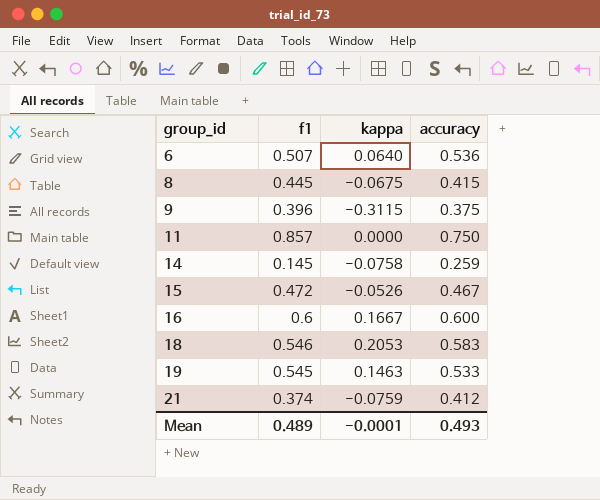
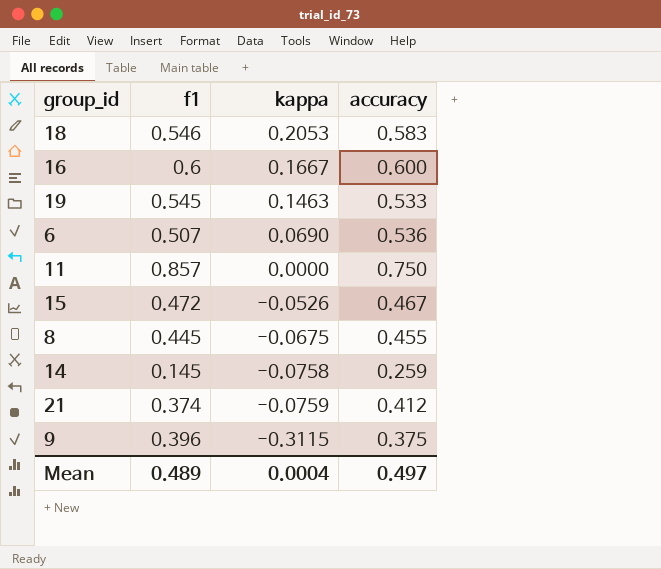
row order: group_id ascending -> kappa descending
6 | kappa: 0.0640 -> 0.0690
8 | accuracy: 0.415 -> 0.455
Mean | kappa: -0.0001 -> 0.0004
Mean | accuracy: 0.493 -> 0.497

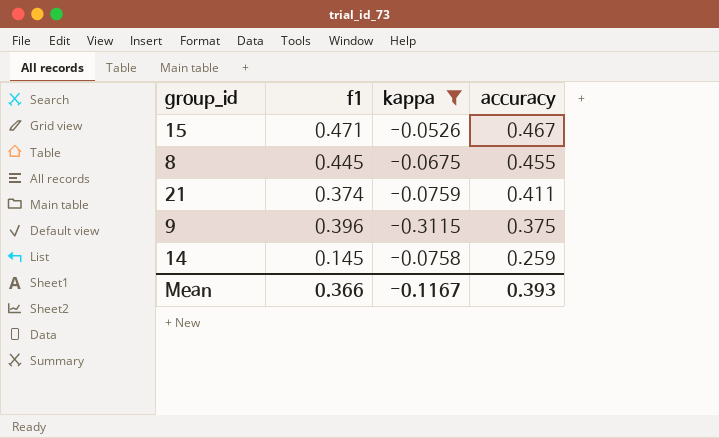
filter: none -> kappa <= -0.0526
row order: kappa descending -> accuracy descending
15 | f1: 0.472 -> 0.471
21 | accuracy: 0.412 -> 0.411
Mean | f1: 0.489 -> 0.366
Mean | kappa: 0.0004 -> -0.1167
Mean | accuracy: 0.497 -> 0.393

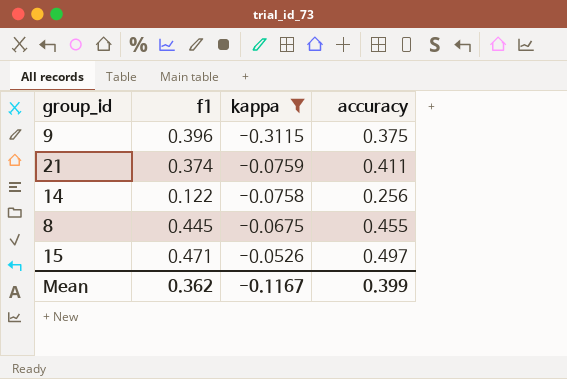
row order: accuracy descending -> kappa ascending
14 | f1: 0.145 -> 0.122
14 | accuracy: 0.259 -> 0.256
15 | accuracy: 0.467 -> 0.497
Mean | f1: 0.366 -> 0.362
Mean | accuracy: 0.393 -> 0.399

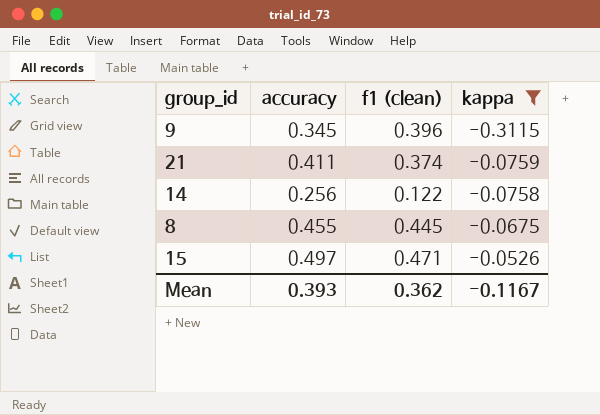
column accuracy | position: 4 -> 2
column name: f1 -> f1 (clean)
9 | accuracy: 0.375 -> 0.345
Mean | accuracy: 0.399 -> 0.393

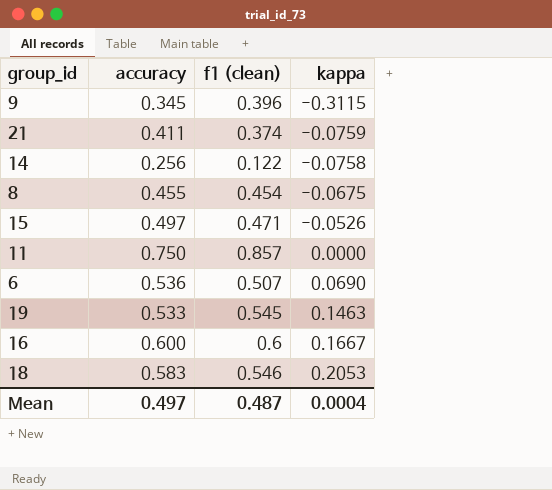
filter: kappa <= -0.0526 -> none
8 | f1 (clean): 0.445 -> 0.454
Mean | accuracy: 0.393 -> 0.497
Mean | f1 (clean): 0.362 -> 0.487
Mean | kappa: -0.1167 -> 0.0004

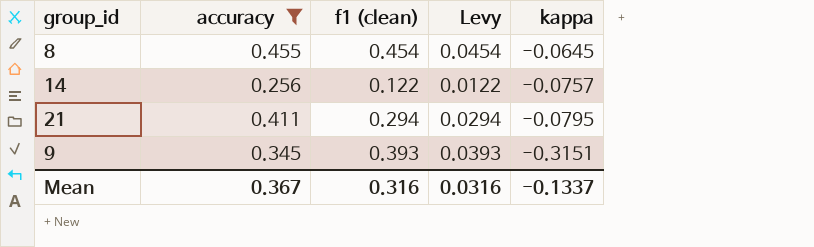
filter: none -> accuracy <= 0.455
row order: kappa ascending -> kappa descending
column Levy | formula: none -> [f1 (clean)] * 0.1
8 | kappa: -0.0675 -> -0.0645
14 | kappa: -0.0758 -> -0.0757
21 | f1 (clean): 0.374 -> 0.294
21 | kappa: -0.0759 -> -0.0795
9 | f1 (clean): 0.396 -> 0.393
9 | kappa: -0.3115 -> -0.3151
Mean | accuracy: 0.497 -> 0.367
Mean | f1 (clean): 0.487 -> 0.316
Mean | kappa: 0.0004 -> -0.1337

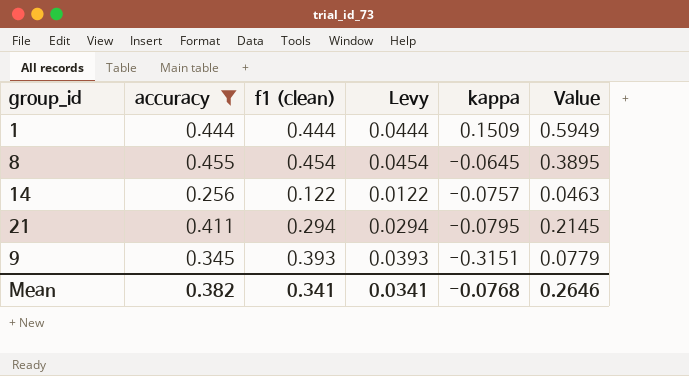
column Value | formula: none -> [f1 (clean)] + [kappa]
row 1: none -> 0.444 | 0.444 | 0.0444 | 0.1509 | 0.5949
Mean | accuracy: 0.367 -> 0.382
Mean | f1 (clean): 0.316 -> 0.341
Mean | Levy: 0.0316 -> 0.0341
Mean | kappa: -0.1337 -> -0.0768

